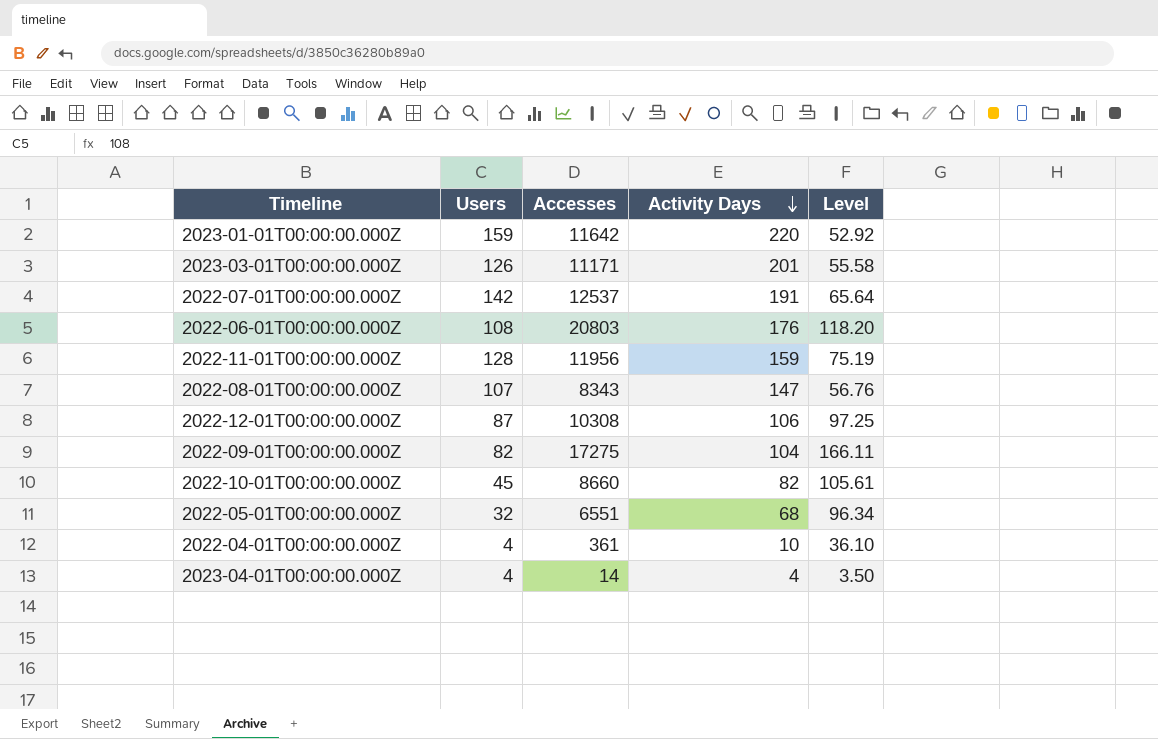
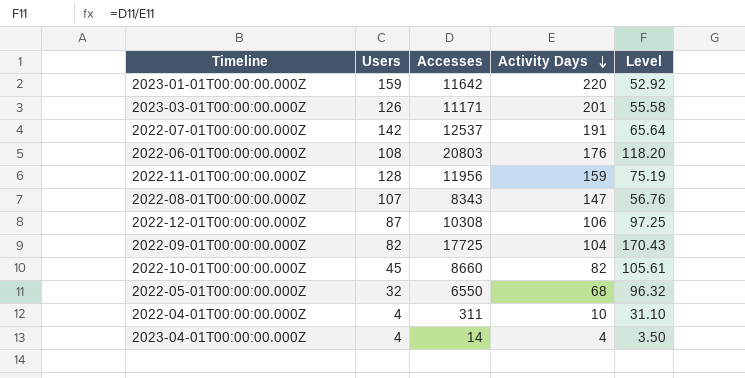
2022-09-01T00:00:00.000Z | Accesses: 17275 -> 17725
2022-09-01T00:00:00.000Z | Level: 166.11 -> 170.43
2022-05-01T00:00:00.000Z | Accesses: 6551 -> 6550
2022-05-01T00:00:00.000Z | Level: 96.34 -> 96.32
2022-04-01T00:00:00.000Z | Accesses: 361 -> 311
2022-04-01T00:00:00.000Z | Level: 36.10 -> 31.10

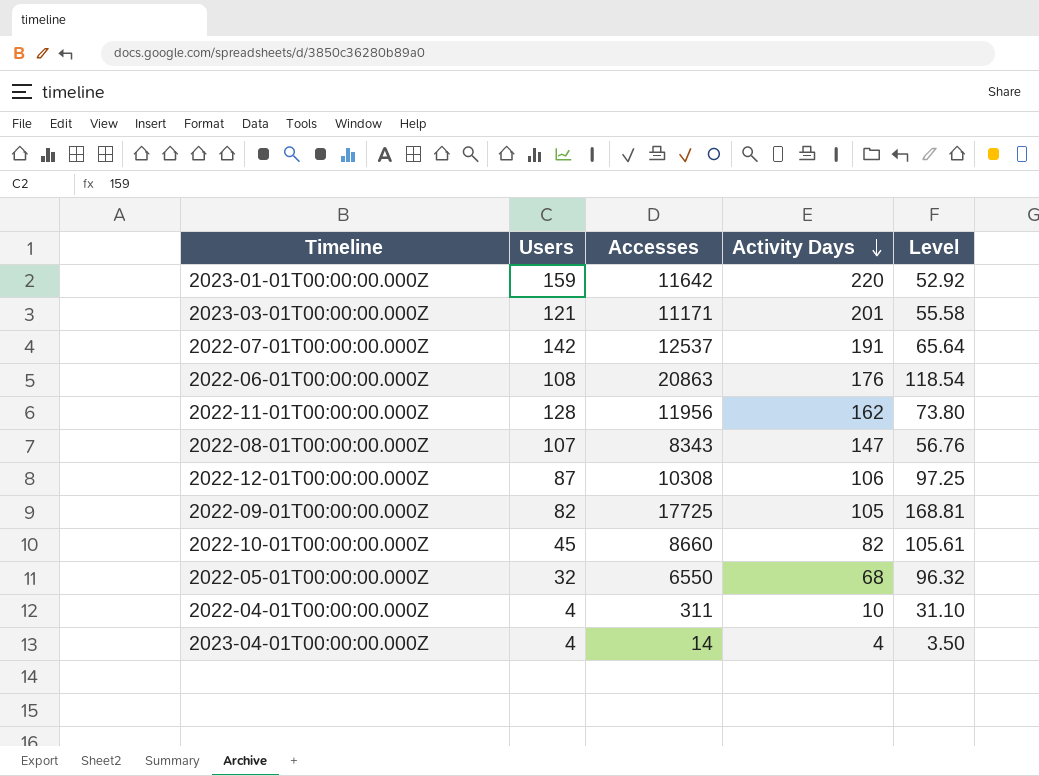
2023-03-01T00:00:00.000Z | Users: 126 -> 121
2022-06-01T00:00:00.000Z | Accesses: 20803 -> 20863
2022-06-01T00:00:00.000Z | Level: 118.20 -> 118.54
2022-11-01T00:00:00.000Z | Activity Days: 159 -> 162
2022-11-01T00:00:00.000Z | Level: 75.19 -> 73.80
2022-09-01T00:00:00.000Z | Activity Days: 104 -> 105
2022-09-01T00:00:00.000Z | Level: 170.43 -> 168.81

